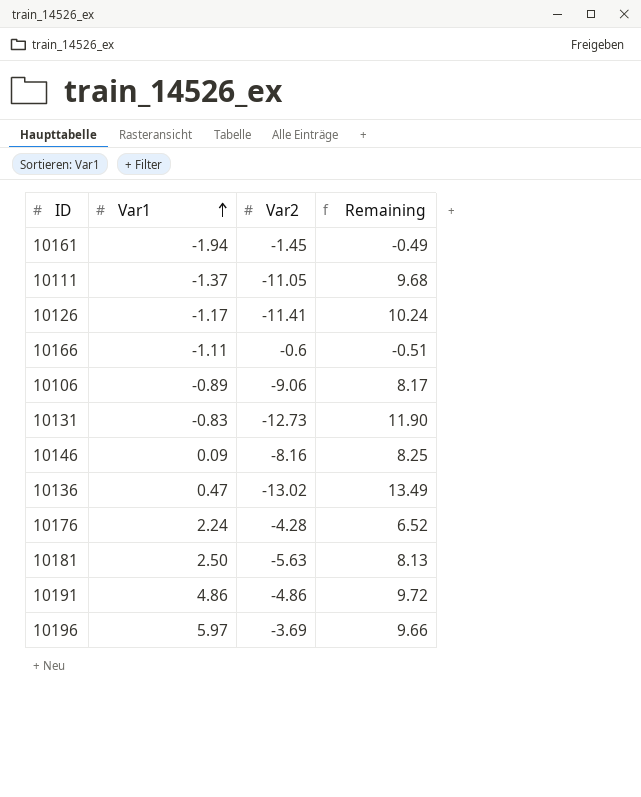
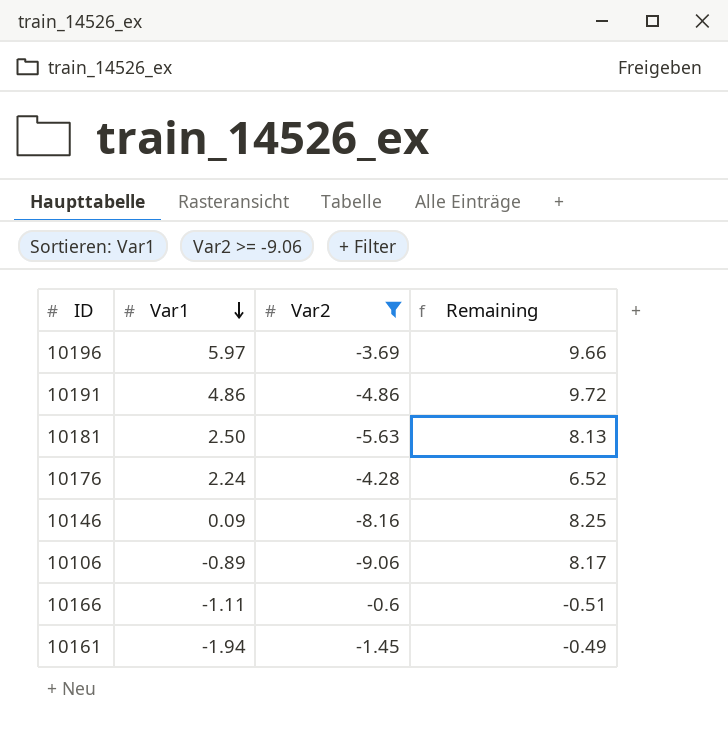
filter: none -> Var2 >= -9.06
row order: Var1 ascending -> Var1 descending

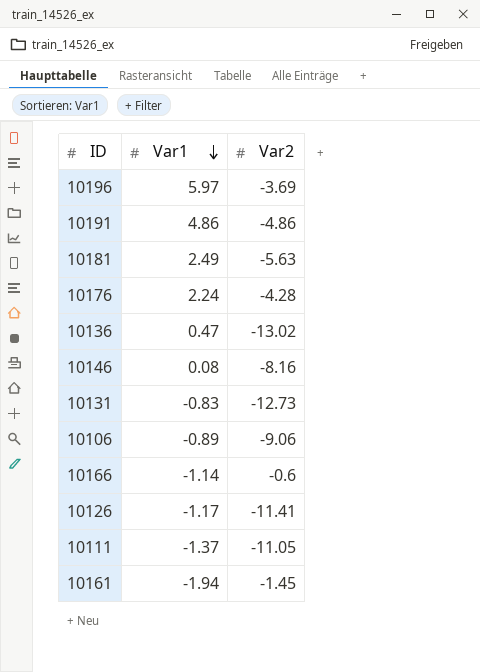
filter: Var2 >= -9.06 -> none
column Remaining | formula: [Var1] - [Var2] -> none
10181 | Var1: 2.50 -> 2.49
10146 | Var1: 0.09 -> 0.08
10166 | Var1: -1.11 -> -1.14

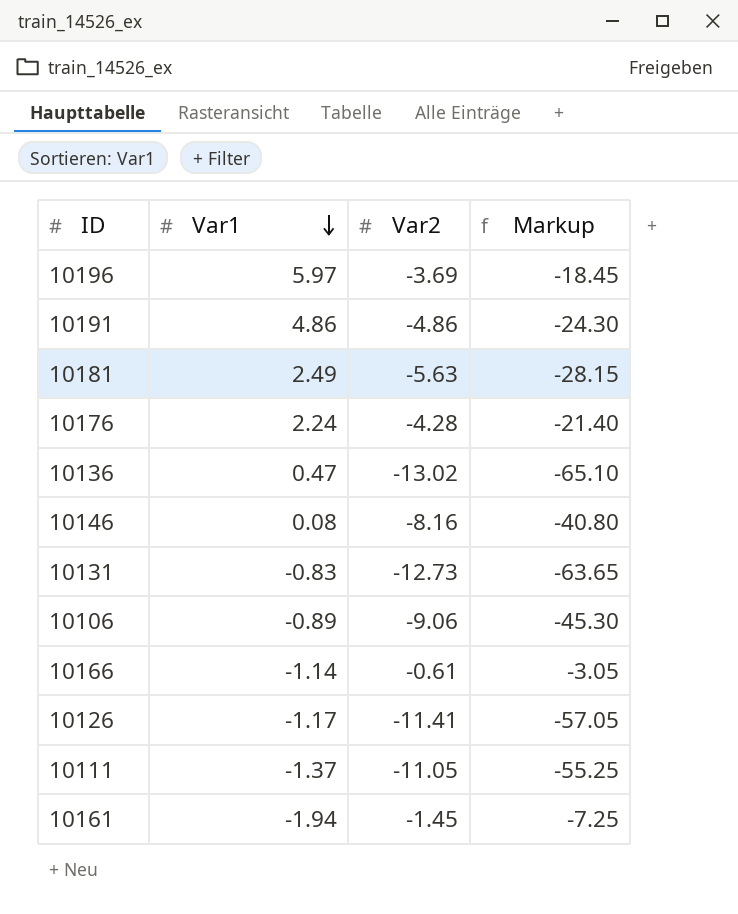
column Markup | formula: none -> [Var2] * 5
10166 | Var2: -0.6 -> -0.61

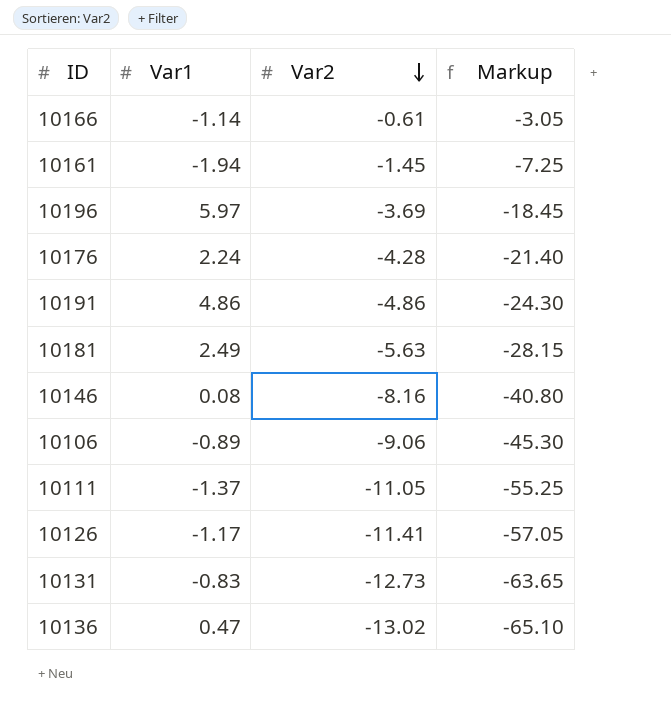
row order: Var1 descending -> Var2 descending

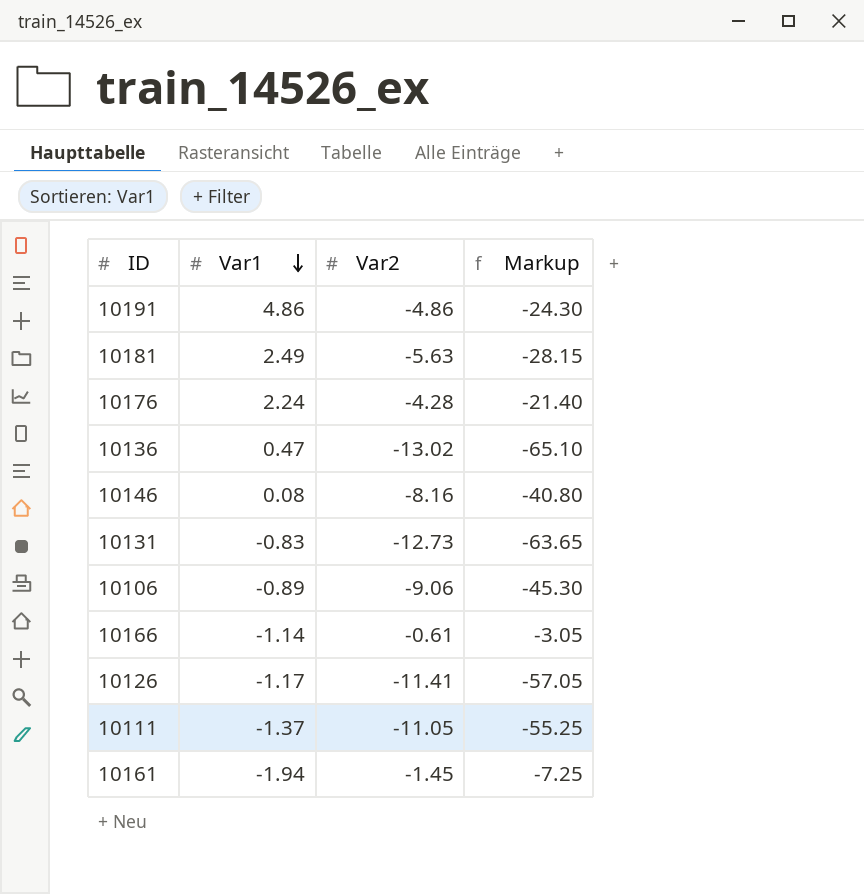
row order: Var2 descending -> Var1 descending
row 10196: 5.97 | -3.69 | -18.45 -> none

